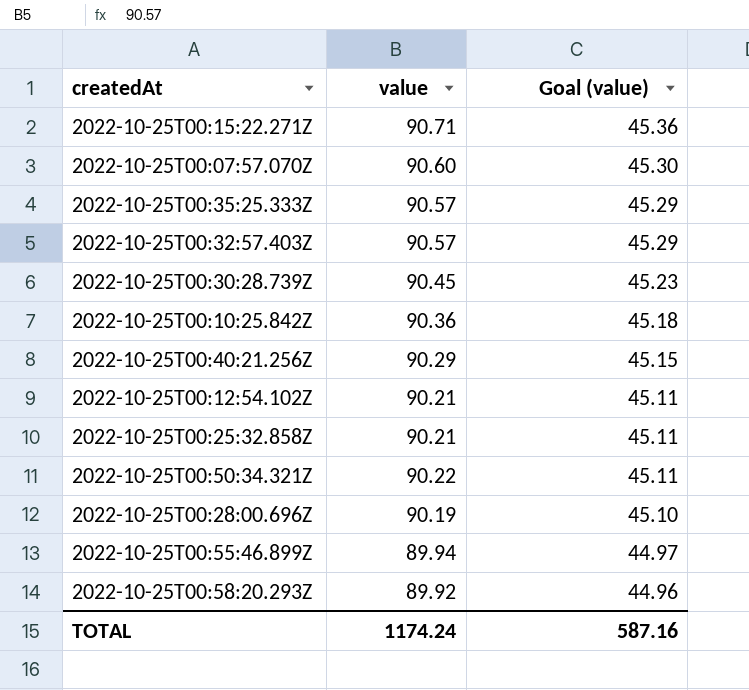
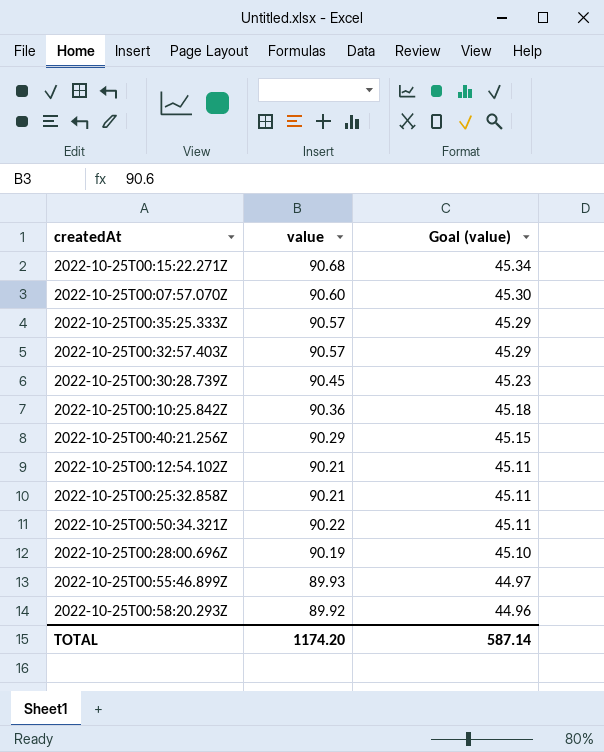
2022-10-25T00:15:22.271Z | value: 90.71 -> 90.68
2022-10-25T00:15:22.271Z | Goal (value): 45.36 -> 45.34
2022-10-25T00:55:46.899Z | value: 89.94 -> 89.93
TOTAL | value: 1174.24 -> 1174.20
TOTAL | Goal (value): 587.16 -> 587.14

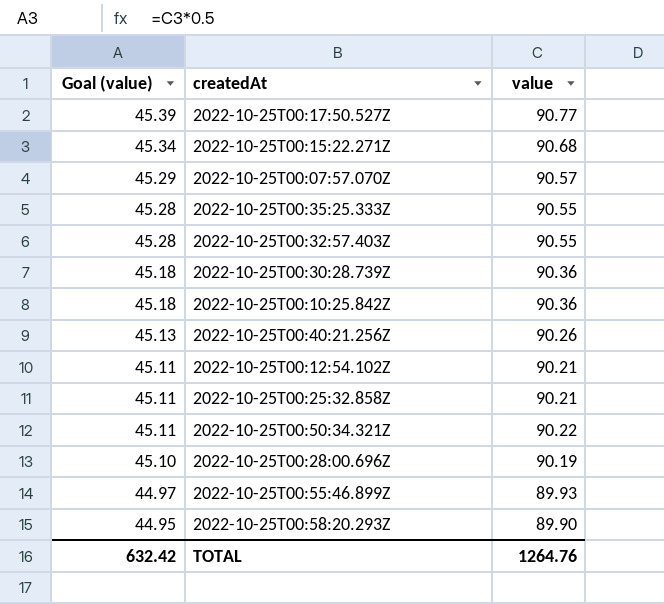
column Goal (value) | position: 3 -> 1
row 2022-10-25T00:17:50.527Z: none -> 45.39 | 90.77
2022-10-25T00:07:57.070Z | Goal (value): 45.30 -> 45.29
2022-10-25T00:07:57.070Z | value: 90.60 -> 90.57
2022-10-25T00:35:25.333Z | Goal (value): 45.29 -> 45.28
2022-10-25T00:35:25.333Z | value: 90.57 -> 90.55
2022-10-25T00:32:57.403Z | Goal (value): 45.29 -> 45.28
2022-10-25T00:32:57.403Z | value: 90.57 -> 90.55
2022-10-25T00:30:28.739Z | Goal (value): 45.23 -> 45.18
2022-10-25T00:30:28.739Z | value: 90.45 -> 90.36
2022-10-25T00:40:21.256Z | Goal (value): 45.15 -> 45.13
2022-10-25T00:40:21.256Z | value: 90.29 -> 90.26
2022-10-25T00:58:20.293Z | Goal (value): 44.96 -> 44.95
2022-10-25T00:58:20.293Z | value: 89.92 -> 89.90
TOTAL | Goal (value): 587.14 -> 632.42
TOTAL | value: 1174.20 -> 1264.76

